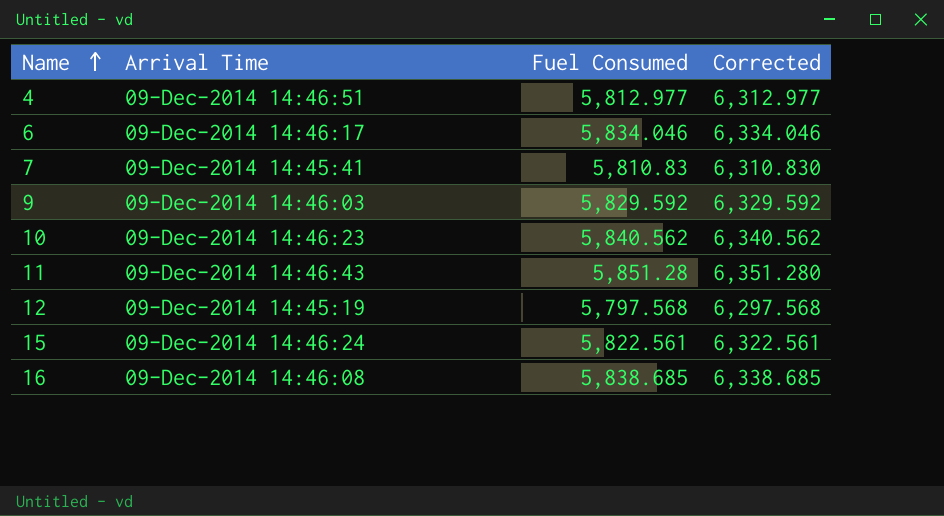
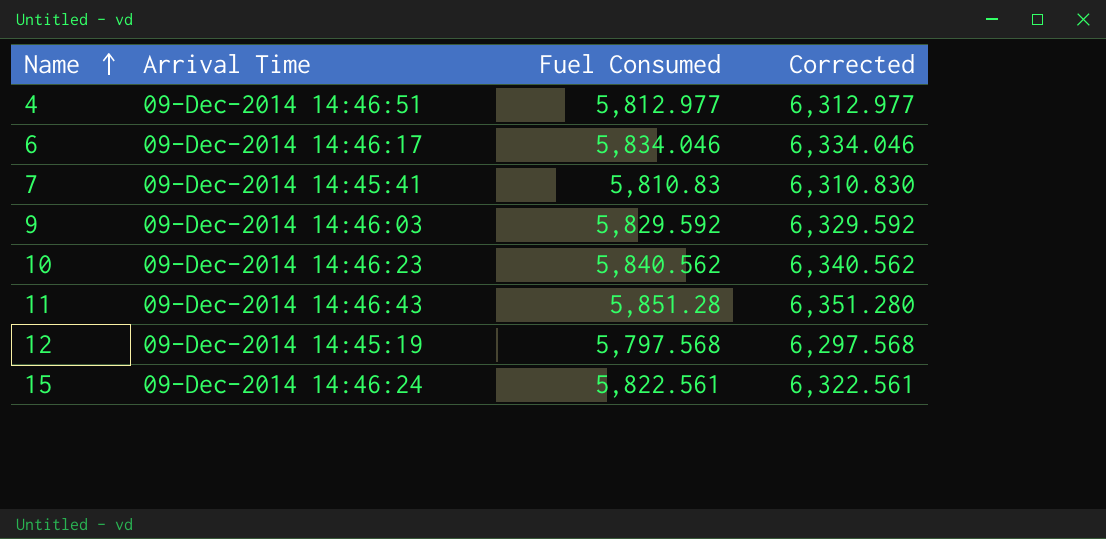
row 16: 09-Dec-2014 14:46:08 | 5,838.685 | 6,338.685 -> none

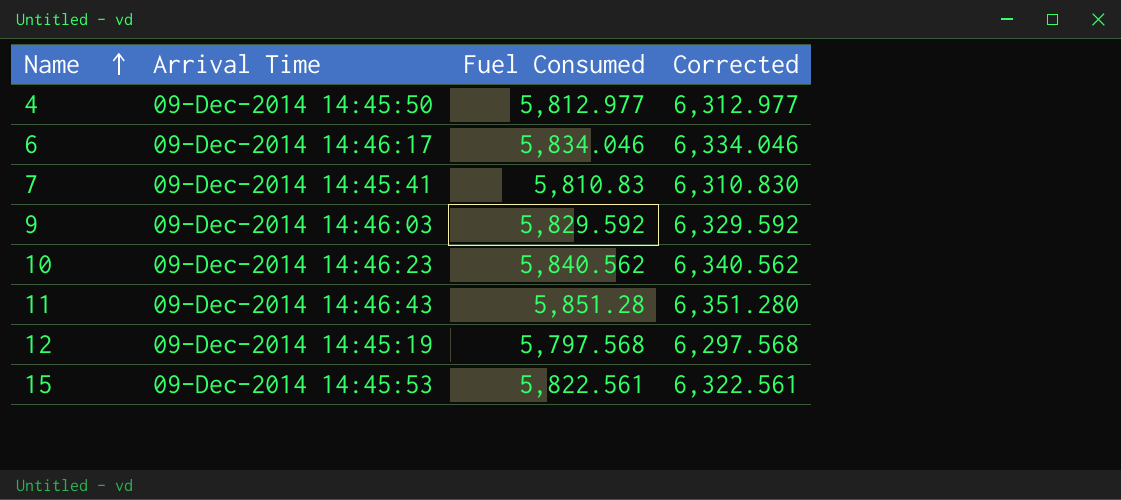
4 | Arrival Time: 09-Dec-2014 14:46:51 -> 09-Dec-2014 14:45:50
15 | Arrival Time: 09-Dec-2014 14:46:24 -> 09-Dec-2014 14:45:53

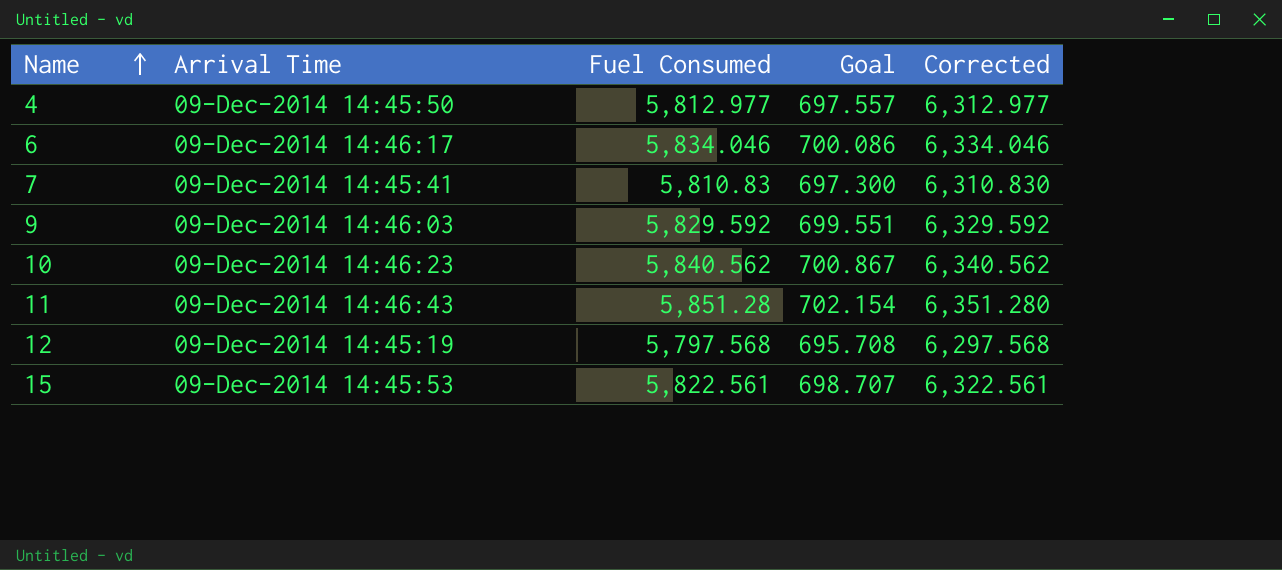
column Goal | formula: none -> [Fuel Consumed] * 0.12

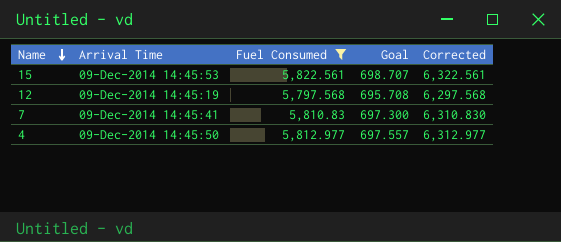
filter: none -> Fuel Consumed <= 5,822.561
row order: Name ascending -> Name descending

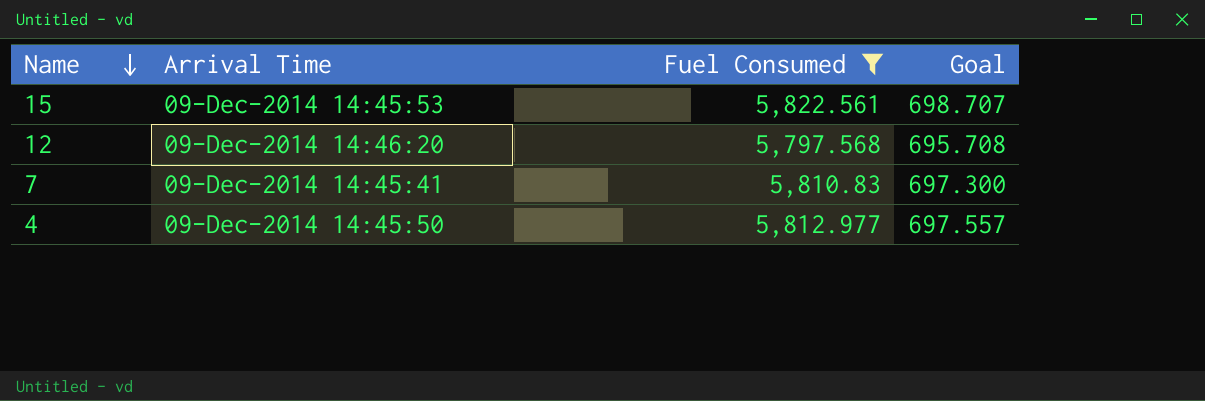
column Corrected | formula: [Fuel Consumed] + 500 -> none
12 | Arrival Time: 09-Dec-2014 14:45:19 -> 09-Dec-2014 14:46:20

